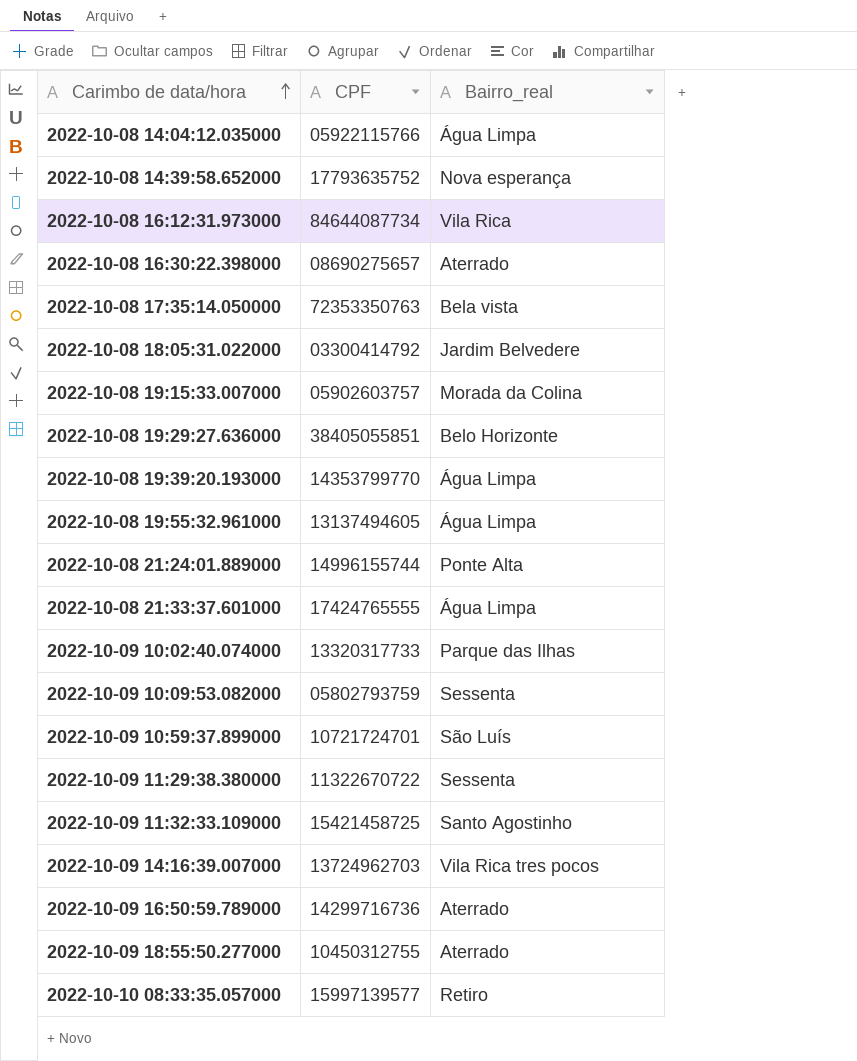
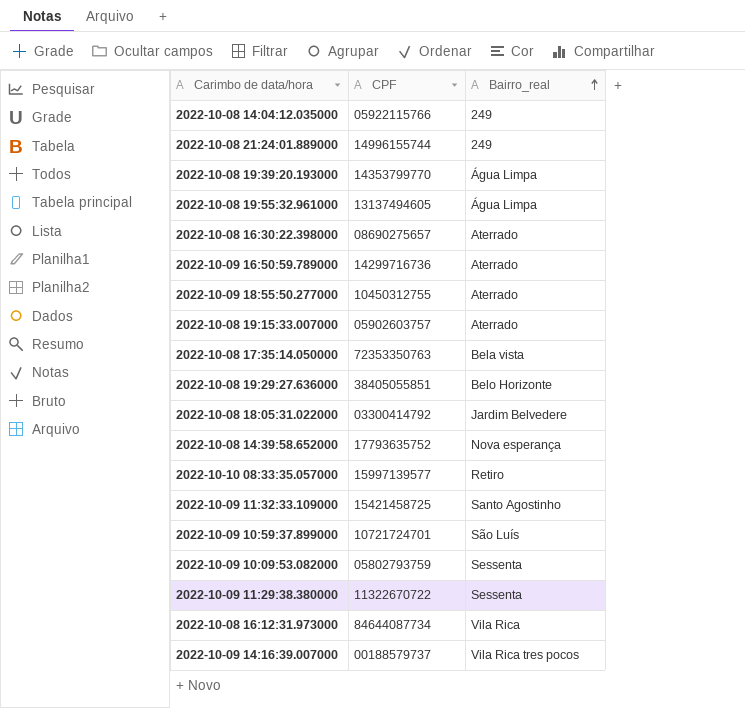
row order: Carimbo de data/hora ascending -> Bairro_real ascending
row 2022-10-08 21:33:37.601000: 17424765555 | Água Limpa -> none
row 2022-10-09 10:02:40.074000: 13320317733 | Parque das Ilhas -> none
2022-10-08 14:04:12.035000 | Bairro_real: Água Limpa -> 249
2022-10-08 21:24:01.889000 | Bairro_real: Ponte Alta -> 249
2022-10-08 19:15:33.007000 | Bairro_real: Morada da Colina -> Aterrado
2022-10-09 14:16:39.007000 | CPF: 13724962703 -> 00188579737

